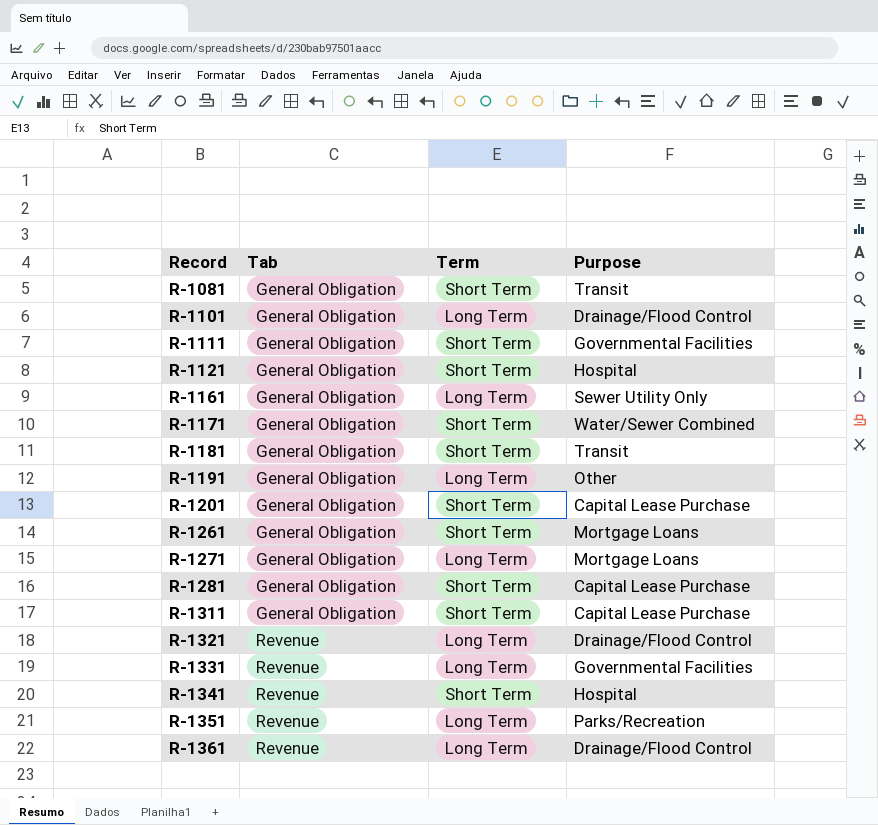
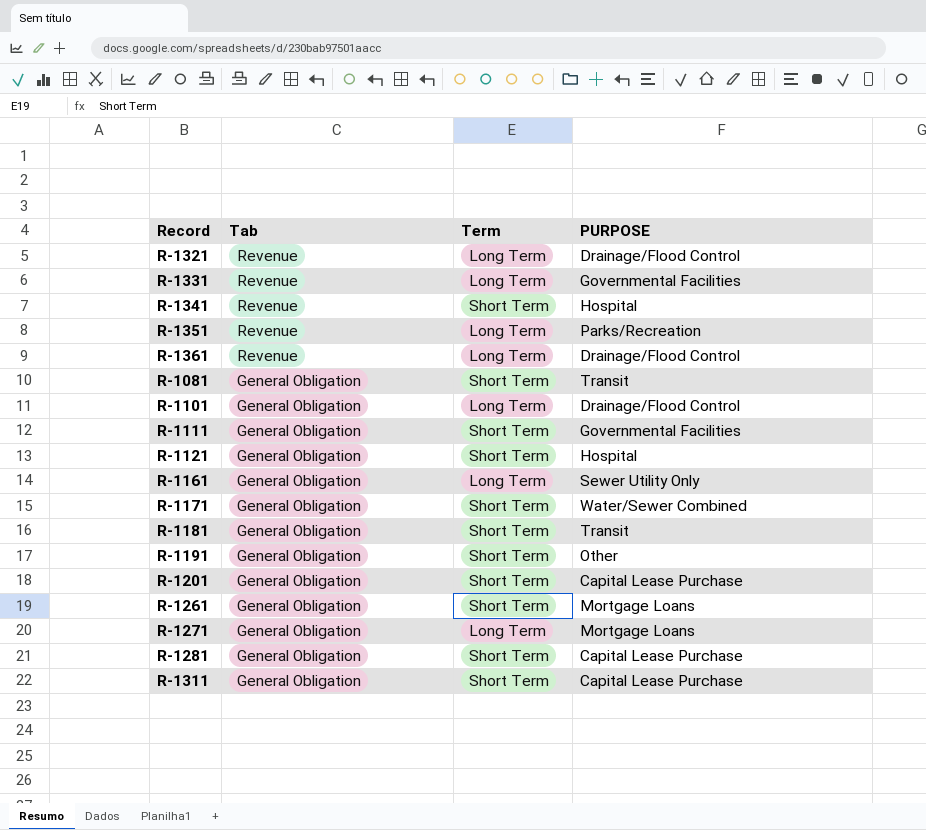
row order: Record ascending -> Tab descending
column name: Purpose -> PURPOSE
R-1191 | Term: Long Term -> Short Term

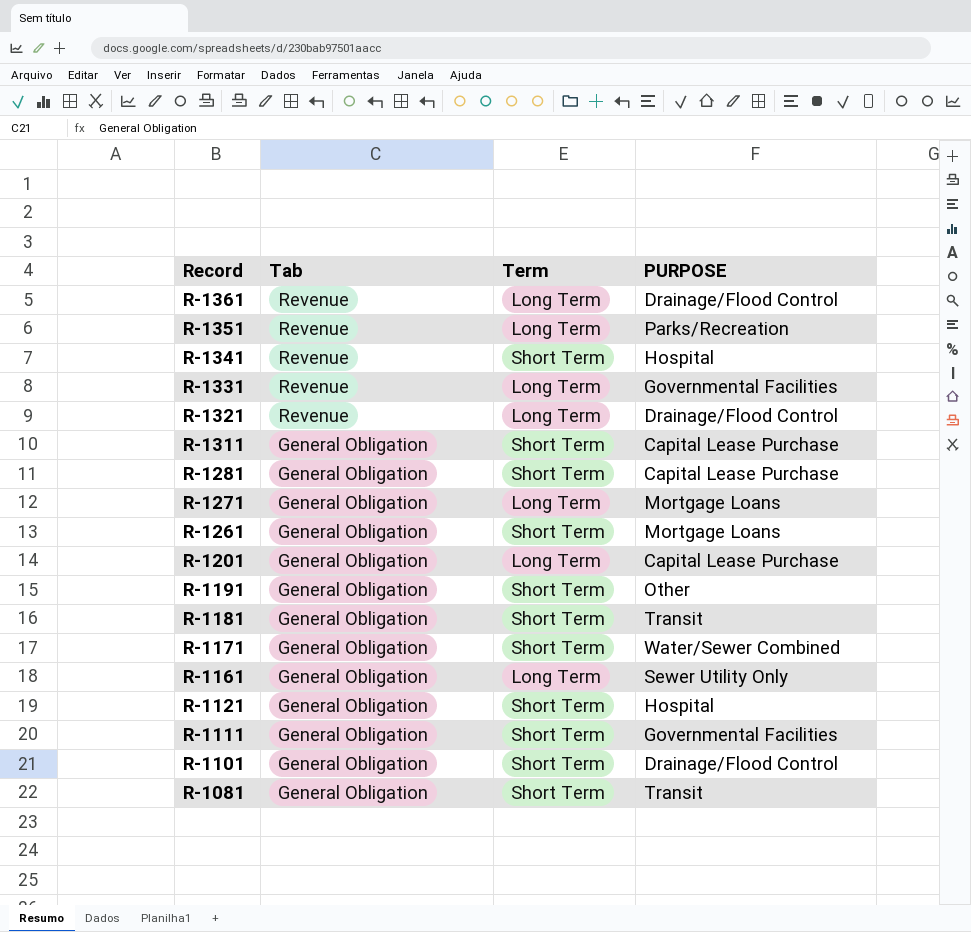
row order: Tab descending -> Record descending
R-1201 | Term: Short Term -> Long Term
R-1101 | Term: Long Term -> Short Term

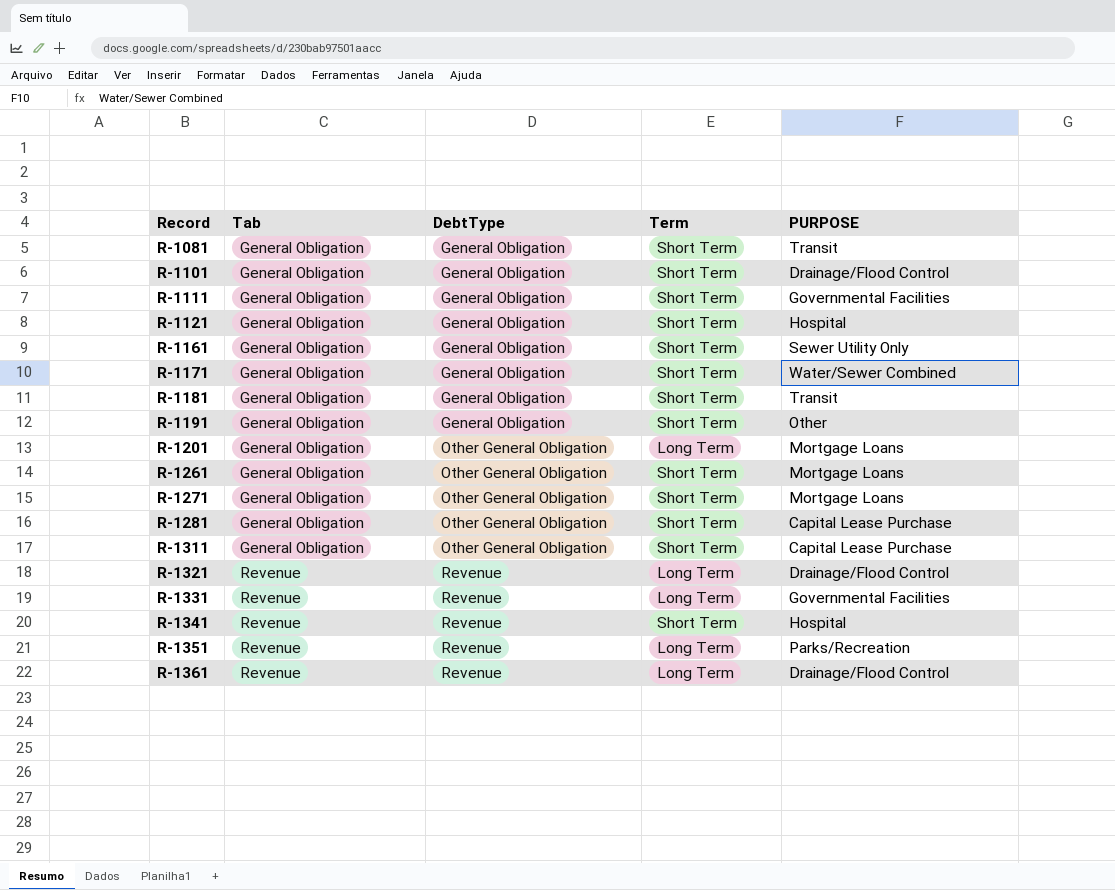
row order: Record descending -> Record ascending
column DebtType | position: none -> 3
R-1161 | Term: Long Term -> Short Term
R-1201 | PURPOSE: Capital Lease Purchase -> Mortgage Loans
R-1271 | Term: Long Term -> Short Term

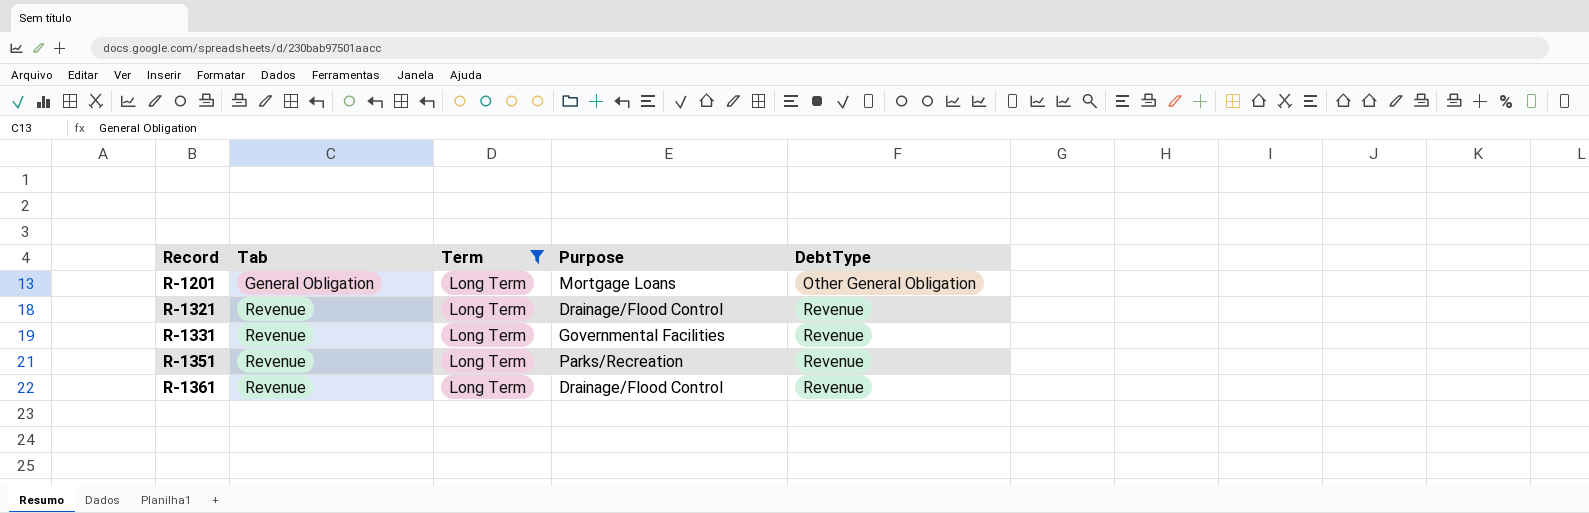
filter: none -> Term = Long Term
column name: PURPOSE -> Purpose
column DebtType | position: 3 -> 5

